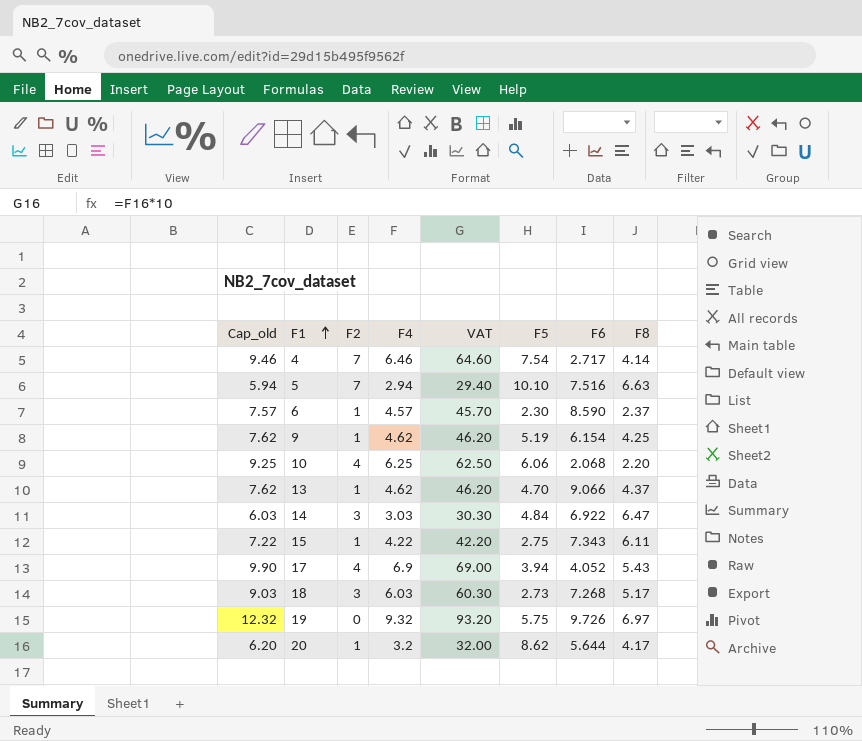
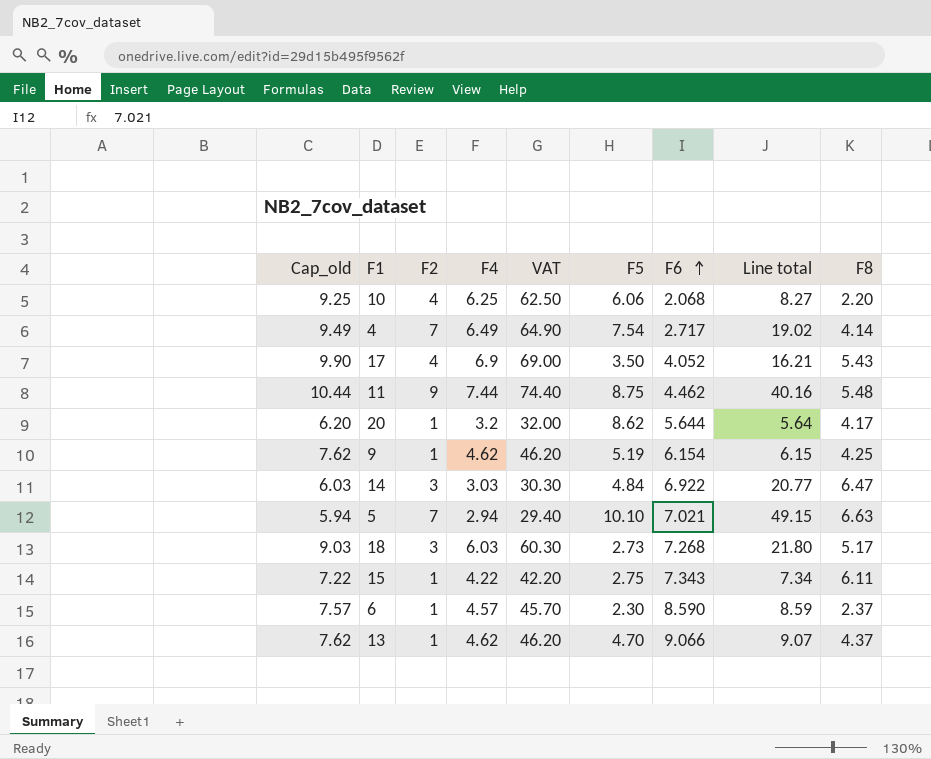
row order: F1 ascending -> F6 ascending
column Line total | formula: none -> [F2] * [F6]
row 19: 12.32 | 0 | 9.32 | 93.20 | 5.75 | 9.726 | 6.97 -> none
4 | Cap_old: 9.46 -> 9.49
4 | F4: 6.46 -> 6.49
4 | VAT: 64.60 -> 64.90
17 | F5: 3.94 -> 3.50
row 11: none -> 10.44 | 9 | 7.44 | 74.40 | 8.75 | 4.462 | 40.16 | 5.48
5 | F6: 7.516 -> 7.021

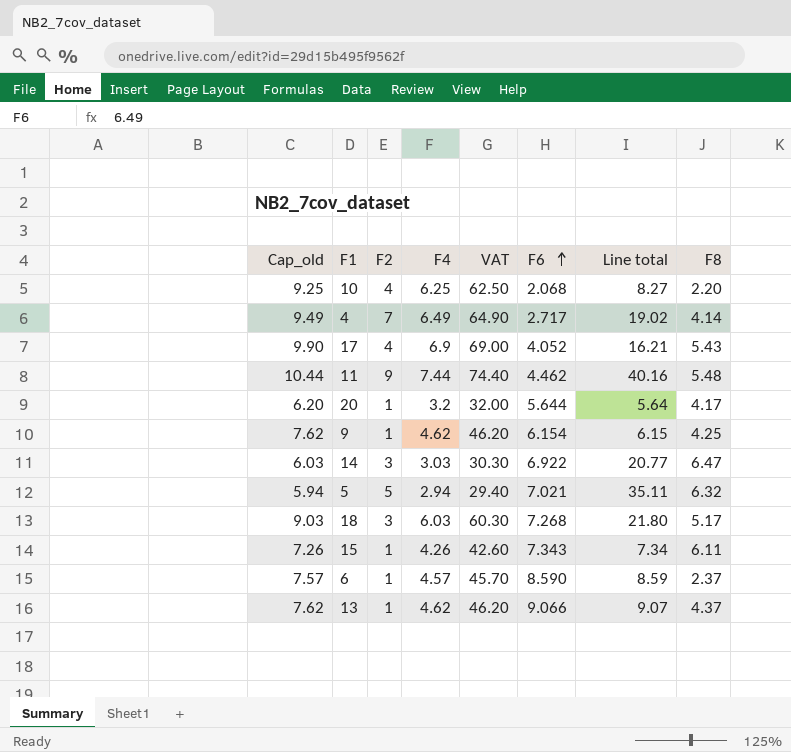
column F5 | position: 6 -> none
5 | F2: 7 -> 5
5 | Line total: 49.15 -> 35.11
5 | F8: 6.63 -> 6.32
15 | Cap_old: 7.22 -> 7.26
15 | F4: 4.22 -> 4.26
15 | VAT: 42.20 -> 42.60

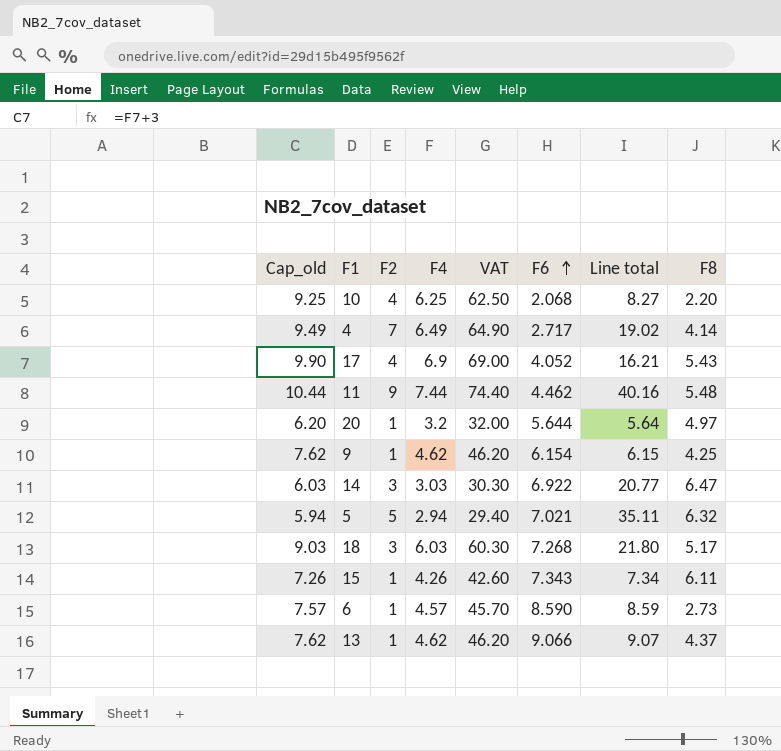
20 | F8: 4.17 -> 4.97
6 | F8: 2.37 -> 2.73

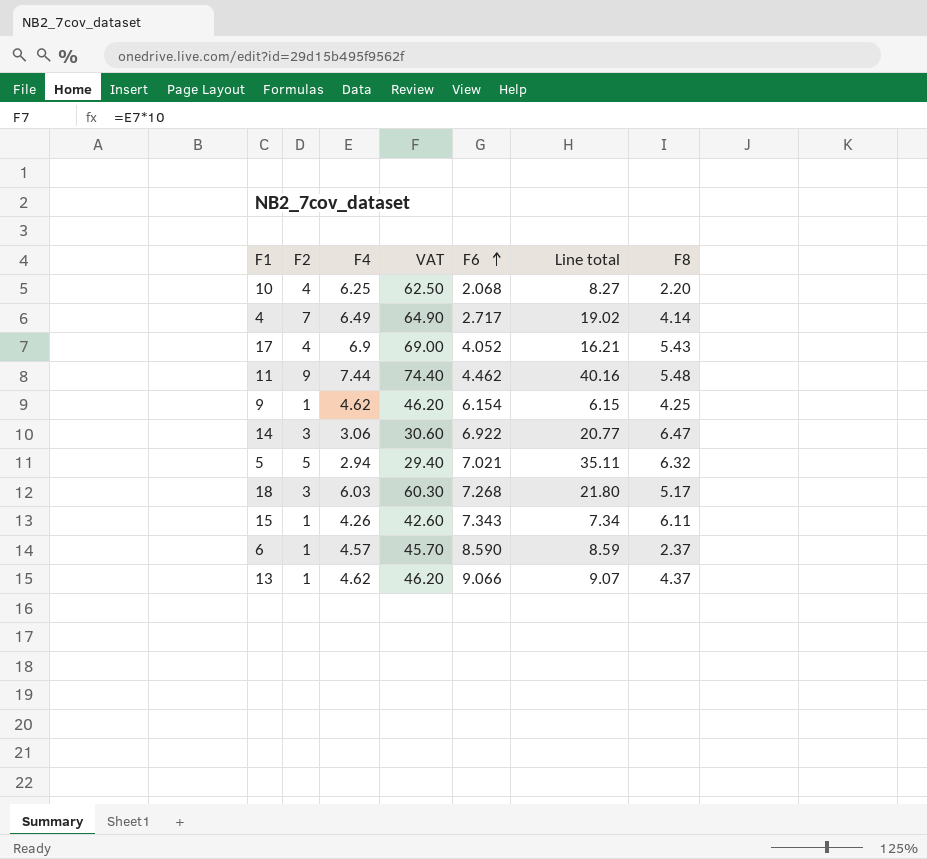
column Cap_old | formula: [F4] + 3 -> none
row 20: 6.20 | 1 | 3.2 | 32.00 | 5.644 | 5.64 | 4.97 -> none
14 | F4: 3.03 -> 3.06
14 | VAT: 30.30 -> 30.60
6 | F8: 2.73 -> 2.37

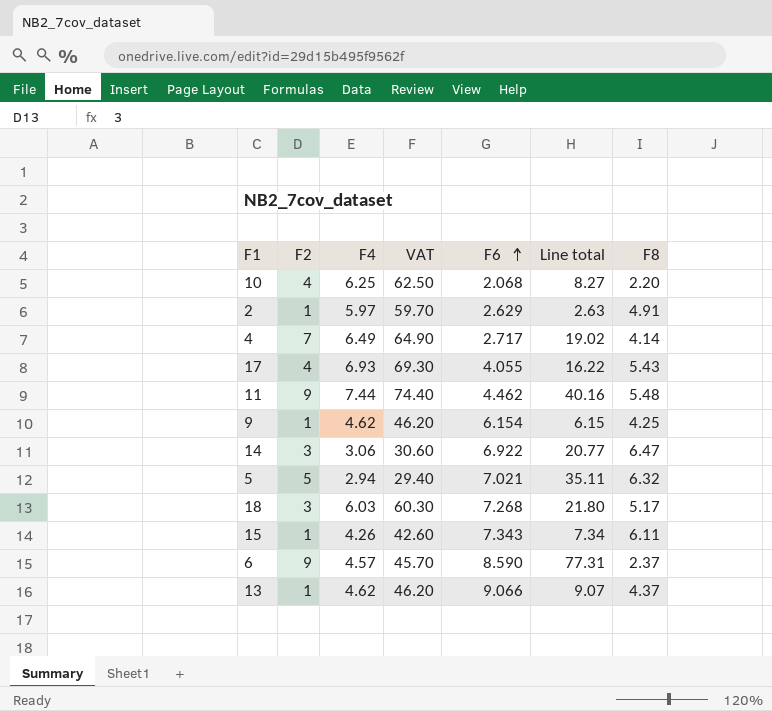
row 2: none -> 1 | 5.97 | 59.70 | 2.629 | 2.63 | 4.91
17 | F4: 6.9 -> 6.93
17 | VAT: 69.00 -> 69.30
17 | F6: 4.052 -> 4.055
17 | Line total: 16.21 -> 16.22
6 | F2: 1 -> 9
6 | Line total: 8.59 -> 77.31

